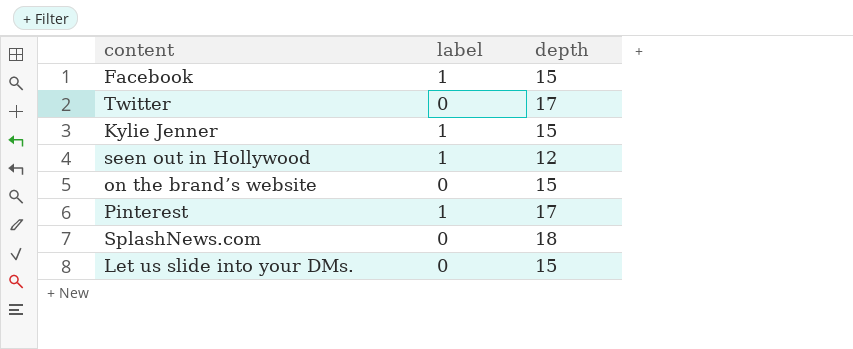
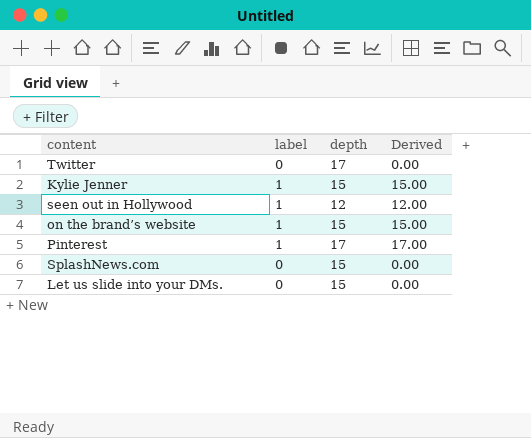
column Derived | formula: none -> [label] * [depth]
row Facebook: 1 | 15 -> none
on the brand’s website | label: 0 -> 1
SplashNews.com | depth: 18 -> 15

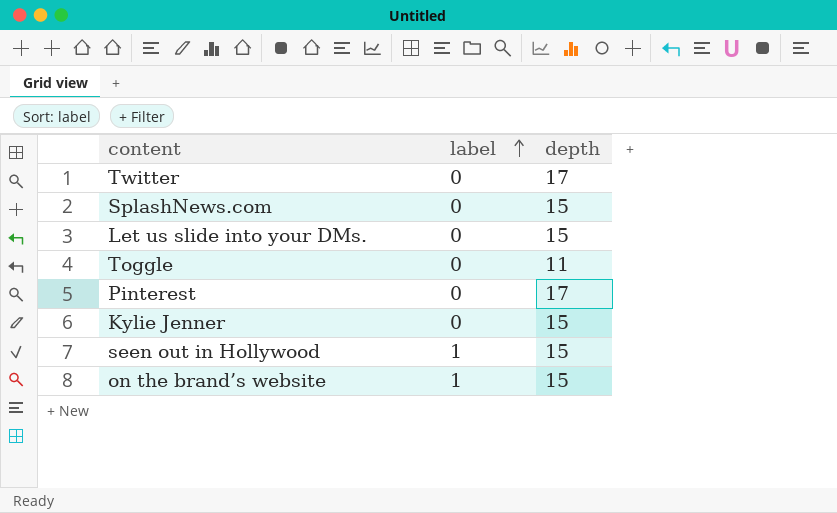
row order: none -> label ascending
column Derived | formula: [label] * [depth] -> none
row Toggle: none -> 0 | 11
Pinterest | label: 1 -> 0
Kylie Jenner | label: 1 -> 0
seen out in Hollywood | depth: 12 -> 15

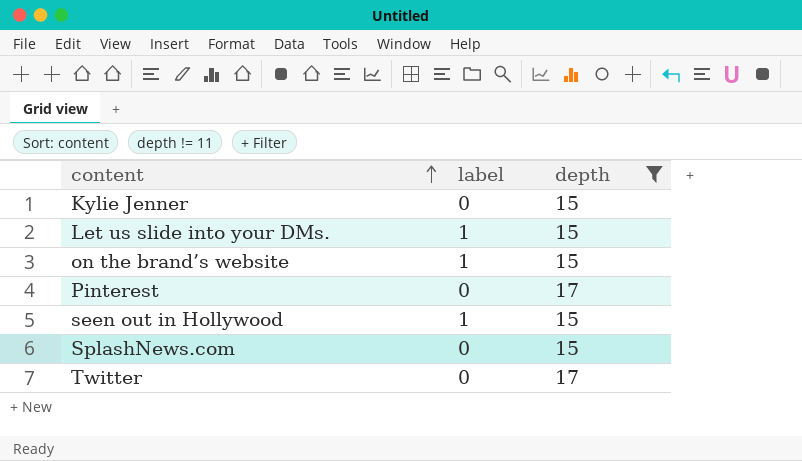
filter: none -> depth != 11
row order: label ascending -> content ascending
Let us slide into your DMs. | label: 0 -> 1

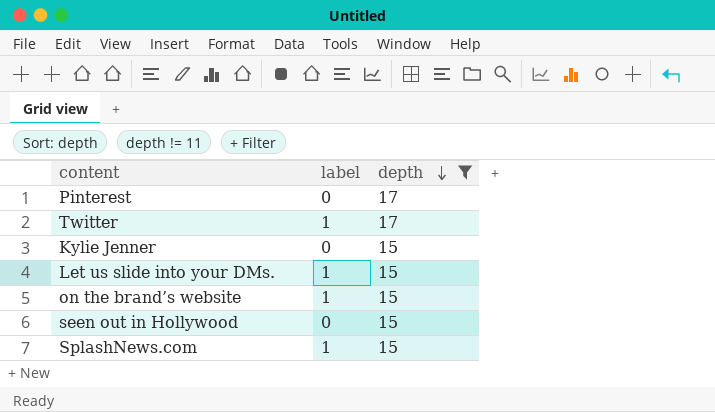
row order: content ascending -> depth descending
Twitter | label: 0 -> 1
seen out in Hollywood | label: 1 -> 0
SplashNews.com | label: 0 -> 1

